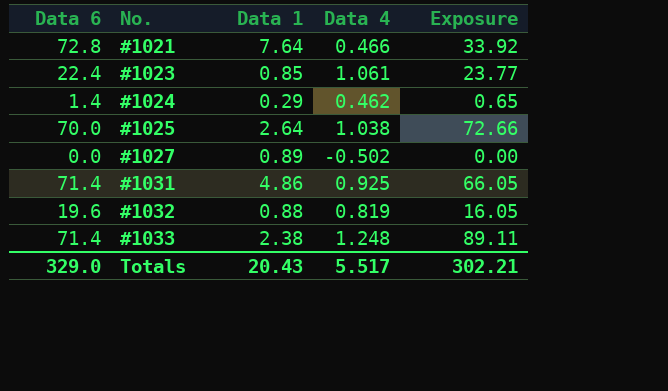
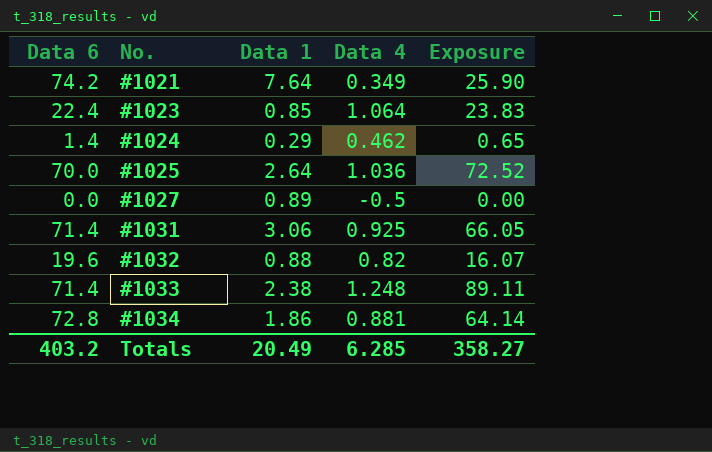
#1021 | Data 6: 72.8 -> 74.2
#1021 | Data 4: 0.466 -> 0.349
#1021 | Exposure: 33.92 -> 25.90
#1023 | Data 4: 1.061 -> 1.064
#1023 | Exposure: 23.77 -> 23.83
#1025 | Data 4: 1.038 -> 1.036
#1025 | Exposure: 72.66 -> 72.52
#1027 | Data 4: -0.502 -> -0.5
#1031 | Data 1: 4.86 -> 3.06
#1032 | Data 4: 0.819 -> 0.82
#1032 | Exposure: 16.05 -> 16.07
row #1034: none -> 72.8 | 1.86 | 0.881 | 64.14
Totals | Data 6: 329.0 -> 403.2
Totals | Data 1: 20.43 -> 20.49
Totals | Data 4: 5.517 -> 6.285
Totals | Exposure: 302.21 -> 358.27

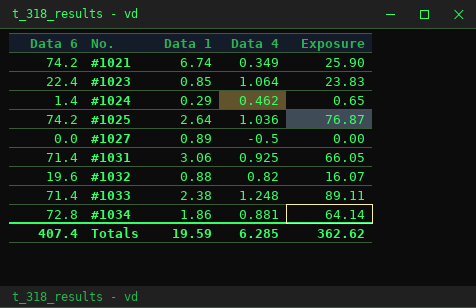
#1021 | Data 1: 7.64 -> 6.74
#1025 | Data 6: 70.0 -> 74.2
#1025 | Exposure: 72.52 -> 76.87
Totals | Data 6: 403.2 -> 407.4
Totals | Data 1: 20.49 -> 19.59
Totals | Exposure: 358.27 -> 362.62

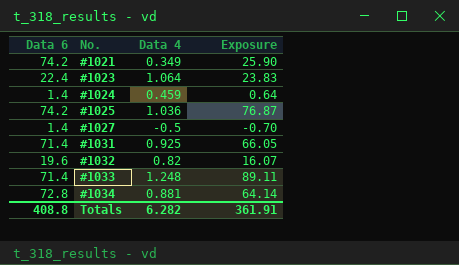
column Data 1 | position: 3 -> none
#1024 | Data 4: 0.462 -> 0.459
#1024 | Exposure: 0.65 -> 0.64
#1027 | Data 6: 0.0 -> 1.4
#1027 | Exposure: 0.00 -> -0.70
Totals | Data 6: 407.4 -> 408.8
Totals | Data 4: 6.285 -> 6.282
Totals | Exposure: 362.62 -> 361.91

